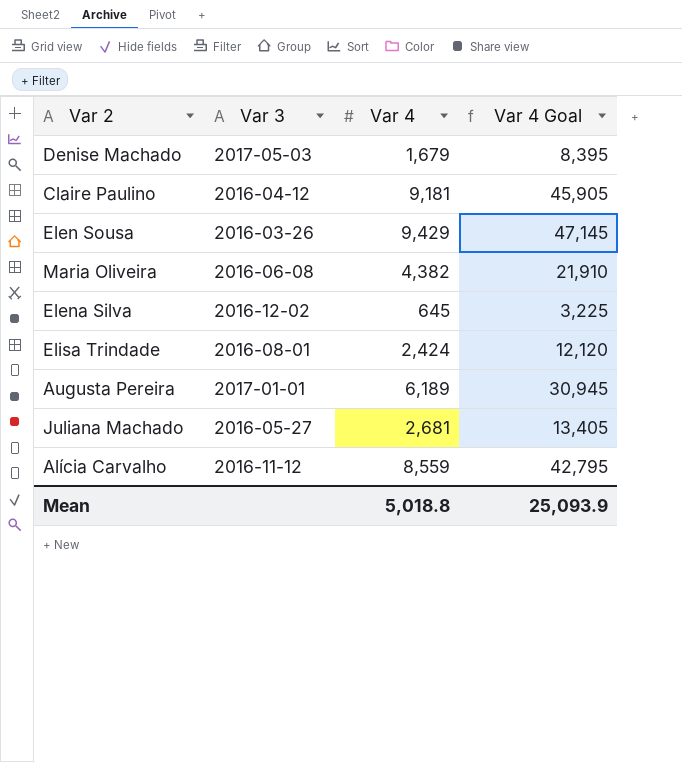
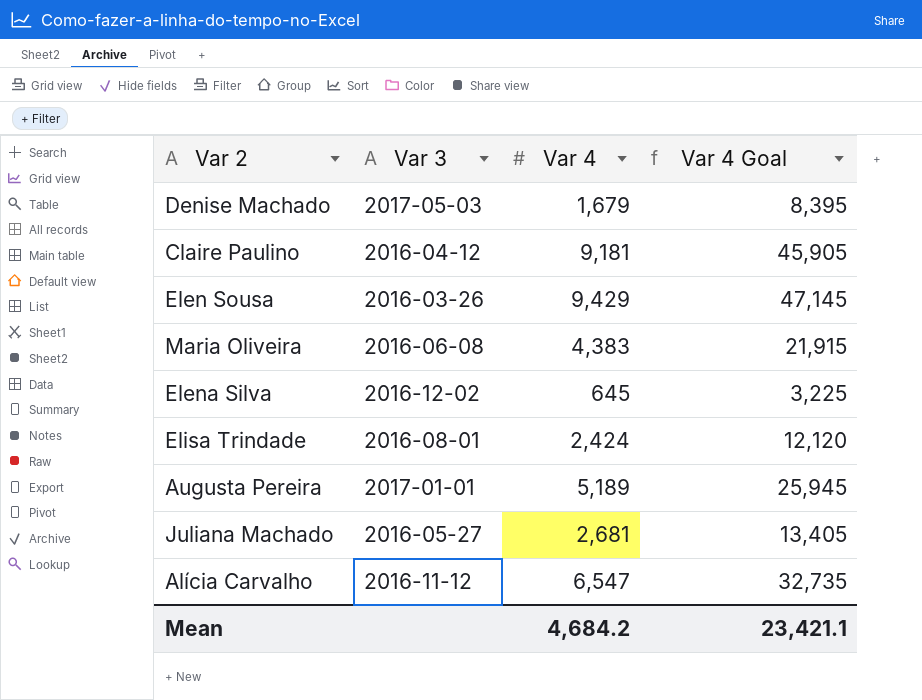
Maria Oliveira | Var 4: 4,382 -> 4,383
Maria Oliveira | Var 4 Goal: 21,910 -> 21,915
Augusta Pereira | Var 4: 6,189 -> 5,189
Augusta Pereira | Var 4 Goal: 30,945 -> 25,945
Alícia Carvalho | Var 4: 8,559 -> 6,547
Alícia Carvalho | Var 4 Goal: 42,795 -> 32,735
Mean | Var 4: 5,018.8 -> 4,684.2
Mean | Var 4 Goal: 25,093.9 -> 23,421.1

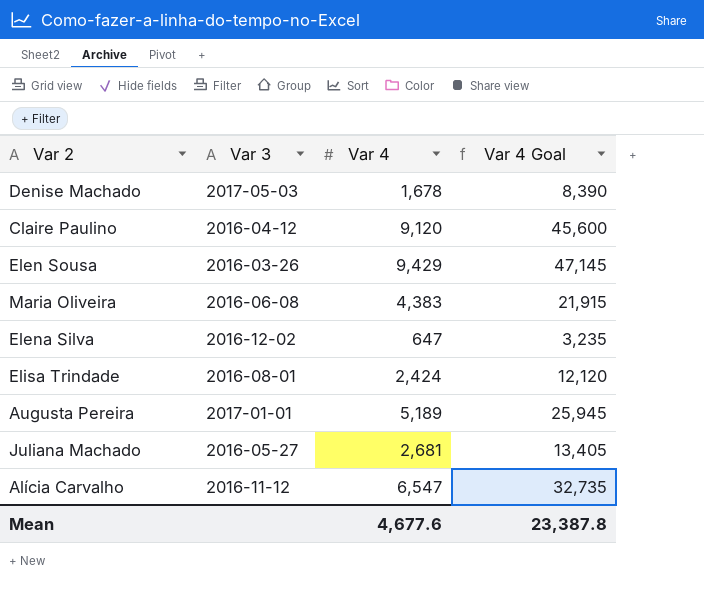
Denise Machado | Var 4: 1,679 -> 1,678
Denise Machado | Var 4 Goal: 8,395 -> 8,390
Claire Paulino | Var 4: 9,181 -> 9,120
Claire Paulino | Var 4 Goal: 45,905 -> 45,600
Elena Silva | Var 4: 645 -> 647
Elena Silva | Var 4 Goal: 3,225 -> 3,235
Mean | Var 4: 4,684.2 -> 4,677.6
Mean | Var 4 Goal: 23,421.1 -> 23,387.8

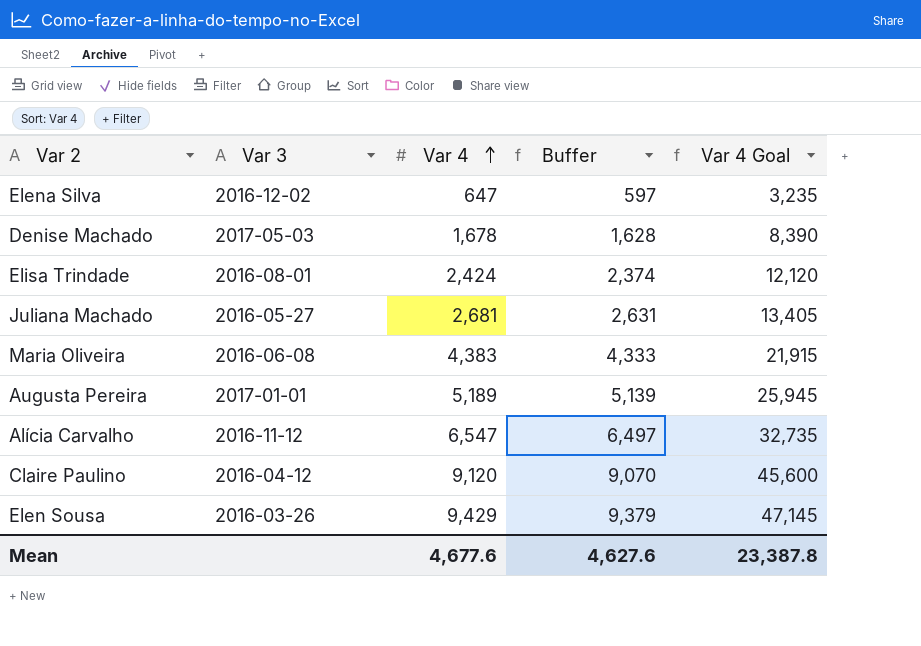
row order: none -> Var 4 ascending
column Buffer | formula: none -> [Var 4] - 50

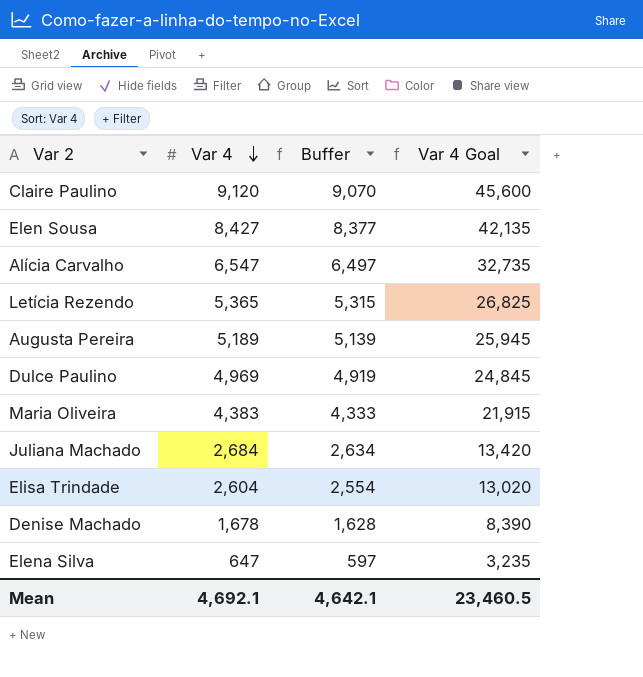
row order: Var 4 ascending -> Var 4 descending
column Var 3 | position: 2 -> none
Elen Sousa | Var 4: 9,429 -> 8,427
Elen Sousa | Buffer: 9,379 -> 8,377
Elen Sousa | Var 4 Goal: 47,145 -> 42,135
row Letícia Rezendo: none -> 5,365 | 5,315 | 26,825
row Dulce Paulino: none -> 4,969 | 4,919 | 24,845
Juliana Machado | Var 4: 2,681 -> 2,684
Juliana Machado | Buffer: 2,631 -> 2,634
Juliana Machado | Var 4 Goal: 13,405 -> 13,420
Elisa Trindade | Var 4: 2,424 -> 2,604
Elisa Trindade | Buffer: 2,374 -> 2,554
Elisa Trindade | Var 4 Goal: 12,120 -> 13,020
Mean | Var 4: 4,677.6 -> 4,692.1
Mean | Buffer: 4,627.6 -> 4,642.1
Mean | Var 4 Goal: 23,387.8 -> 23,460.5

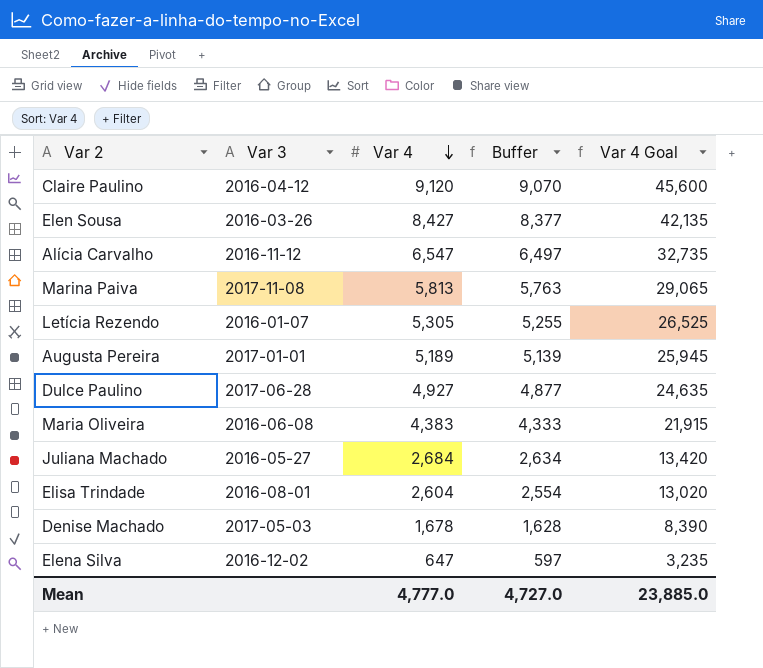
column Var 3 | position: none -> 2
row Marina Paiva: none -> 2017-11-08 | 5,813 | 5,763 | 29,065
Letícia Rezendo | Var 4: 5,365 -> 5,305
Letícia Rezendo | Buffer: 5,315 -> 5,255
Letícia Rezendo | Var 4 Goal: 26,825 -> 26,525
Dulce Paulino | Var 4: 4,969 -> 4,927
Dulce Paulino | Buffer: 4,919 -> 4,877
Dulce Paulino | Var 4 Goal: 24,845 -> 24,635
Mean | Var 4: 4,692.1 -> 4,777.0
Mean | Buffer: 4,642.1 -> 4,727.0
Mean | Var 4 Goal: 23,460.5 -> 23,885.0

